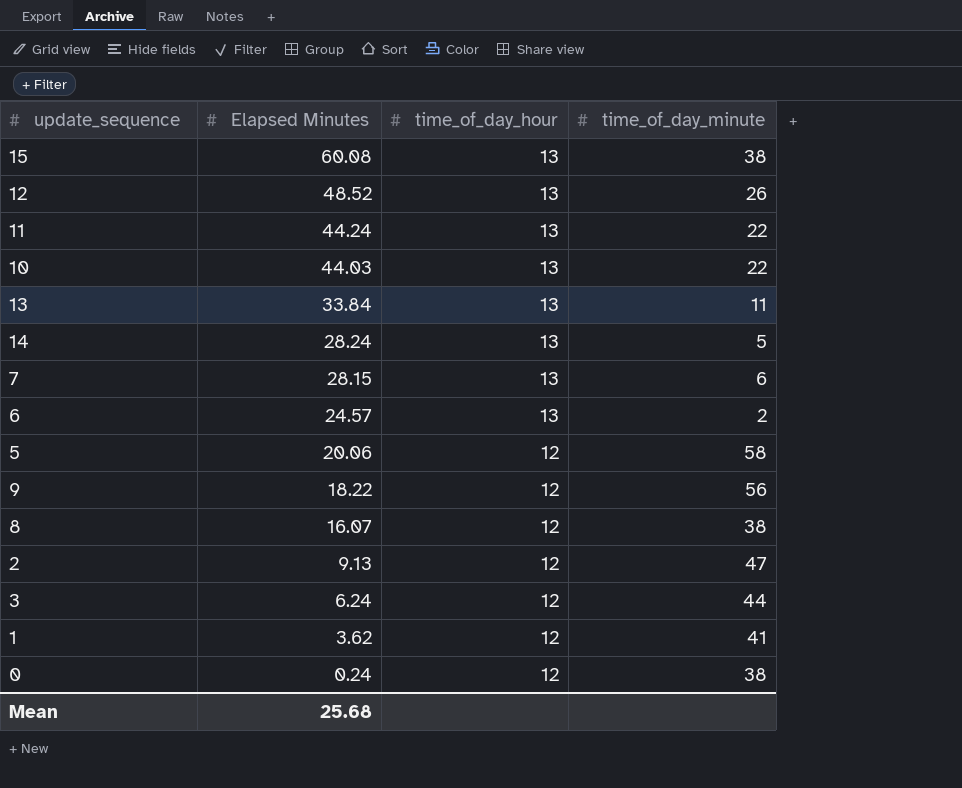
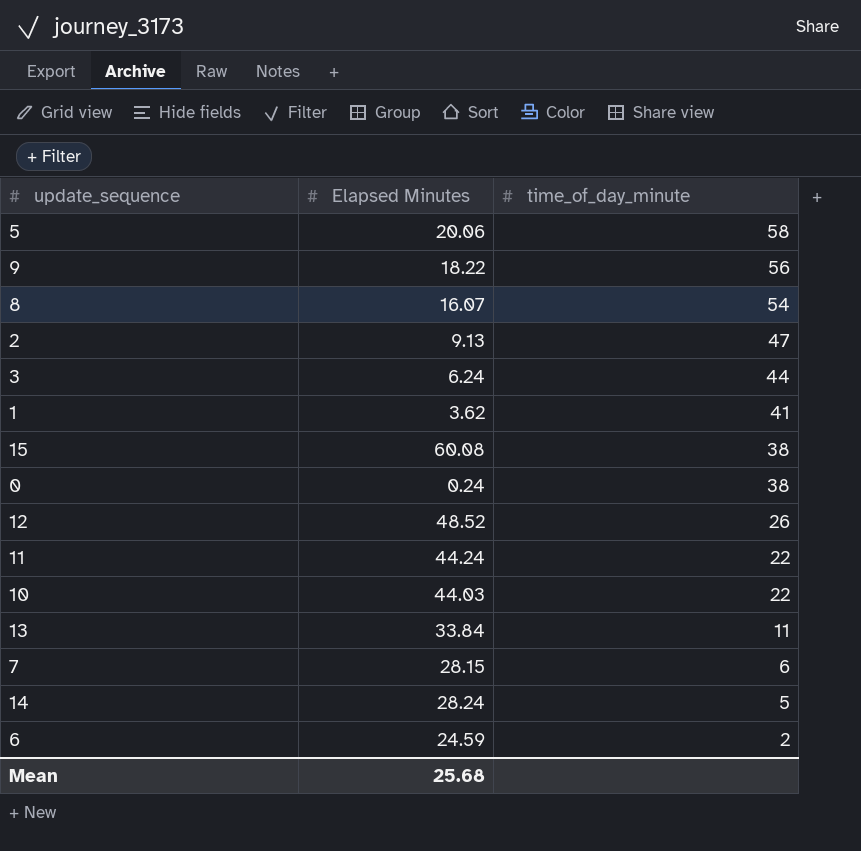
row order: Elapsed Minutes descending -> time_of_day_minute descending
column time_of_day_hour | position: 3 -> none
8 | time_of_day_minute: 38 -> 54
6 | Elapsed Minutes: 24.57 -> 24.59

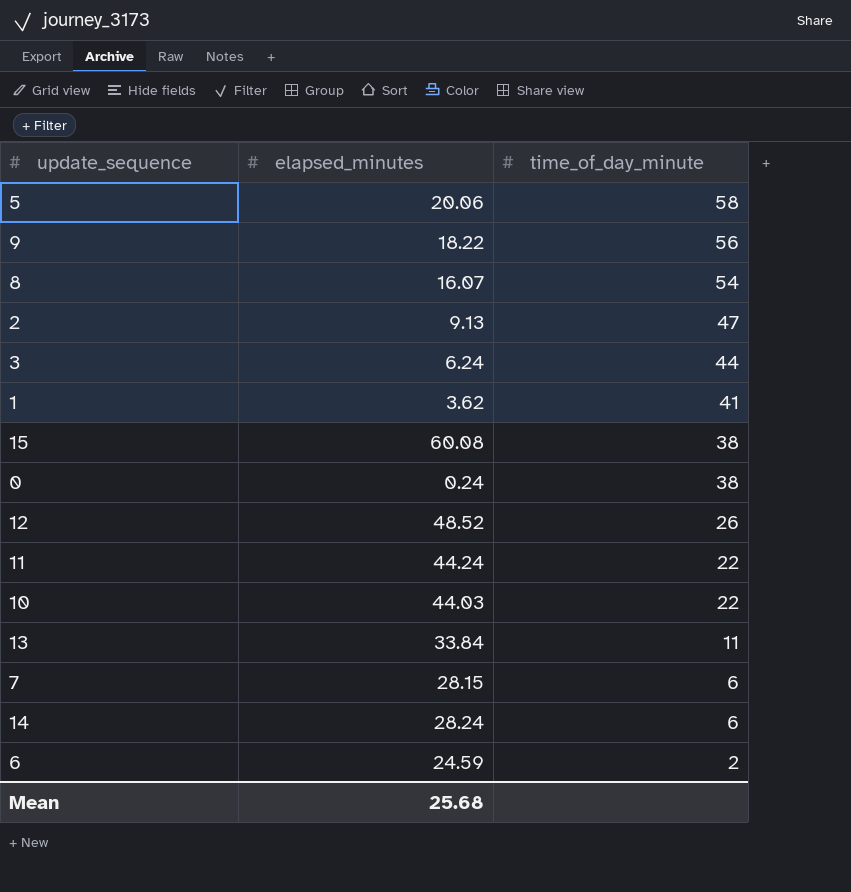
column name: Elapsed Minutes -> elapsed_minutes
14 | time_of_day_minute: 5 -> 6

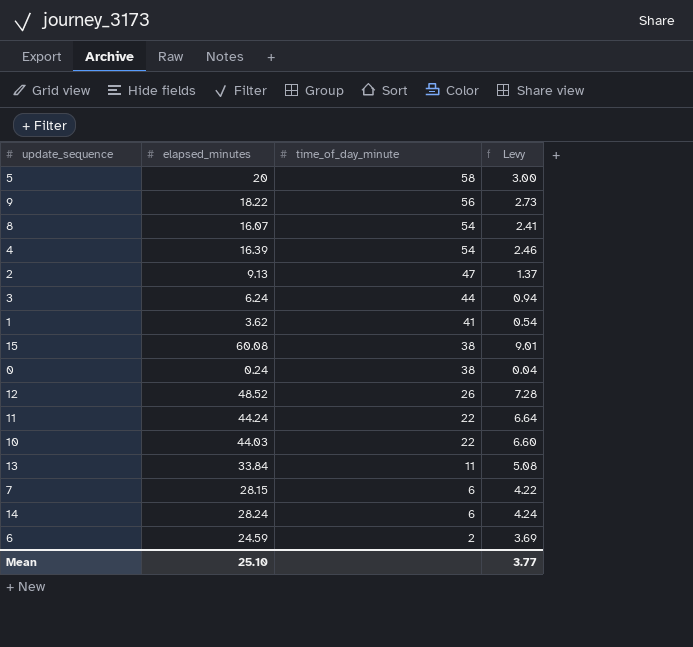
column Levy | formula: none -> [elapsed_minutes] * 0.15
5 | elapsed_minutes: 20.06 -> 20
row 4: none -> 16.39 | 54 | 2.46
Mean | elapsed_minutes: 25.68 -> 25.10

